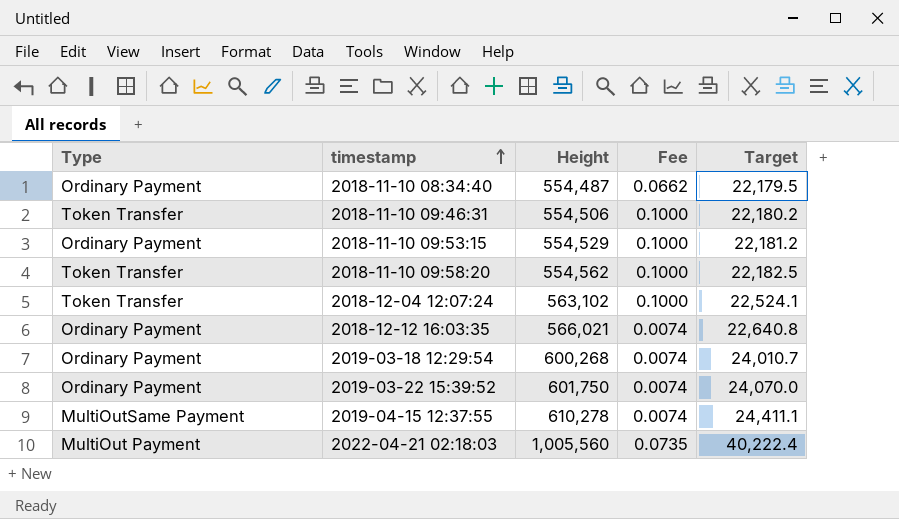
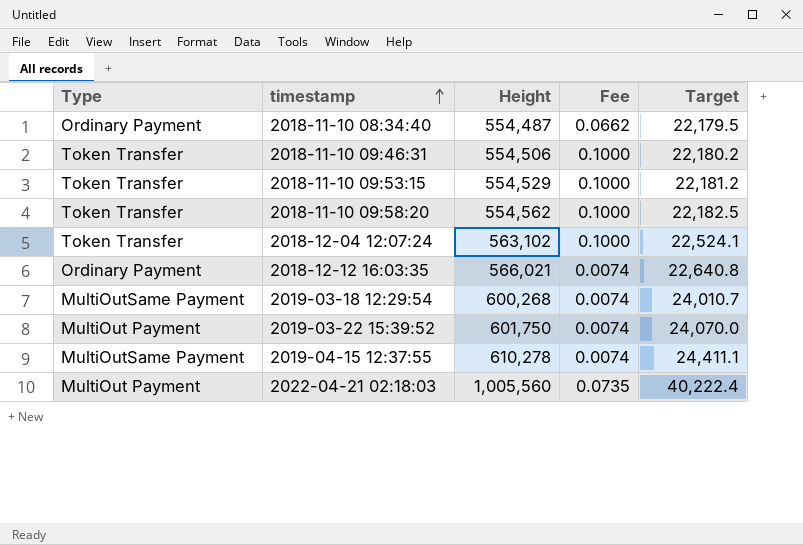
2018-11-10 09:53:15 | Type: Ordinary Payment -> Token Transfer
2019-03-18 12:29:54 | Type: Ordinary Payment -> MultiOutSame Payment
2019-03-22 15:39:52 | Type: Ordinary Payment -> MultiOut Payment

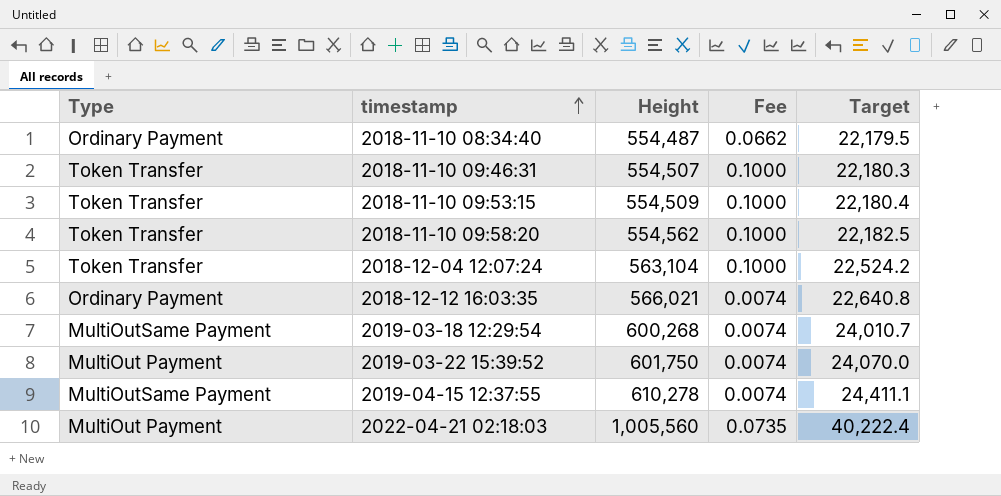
2018-11-10 09:46:31 | Height: 554,506 -> 554,507
2018-11-10 09:46:31 | Target: 22,180.2 -> 22,180.3
2018-11-10 09:53:15 | Height: 554,529 -> 554,509
2018-11-10 09:53:15 | Target: 22,181.2 -> 22,180.4
2018-12-04 12:07:24 | Height: 563,102 -> 563,104
2018-12-04 12:07:24 | Target: 22,524.1 -> 22,524.2

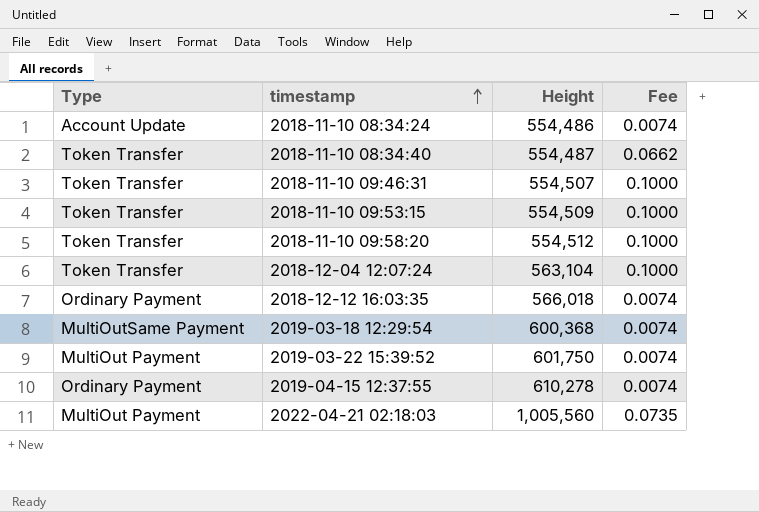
column Target | formula: [Height] * 0.04 -> none
row 2018-11-10 08:34:24: none -> Account Update | 554,486 | 0.0074
2018-11-10 08:34:40 | Type: Ordinary Payment -> Token Transfer
2018-11-10 09:58:20 | Height: 554,562 -> 554,512
2018-12-12 16:03:35 | Height: 566,021 -> 566,018
2019-03-18 12:29:54 | Height: 600,268 -> 600,368
2019-04-15 12:37:55 | Type: MultiOutSame Payment -> Ordinary Payment

